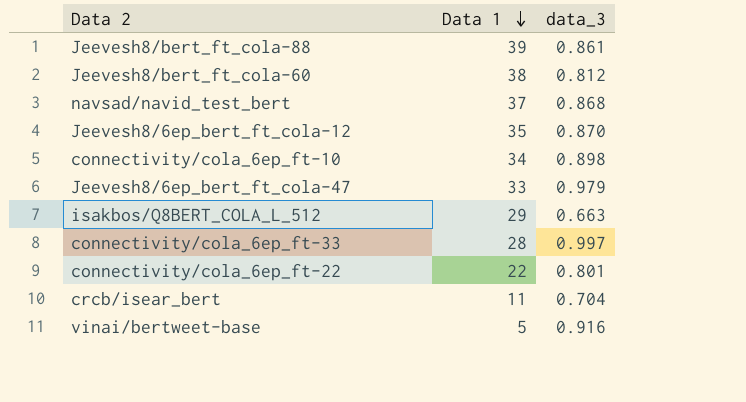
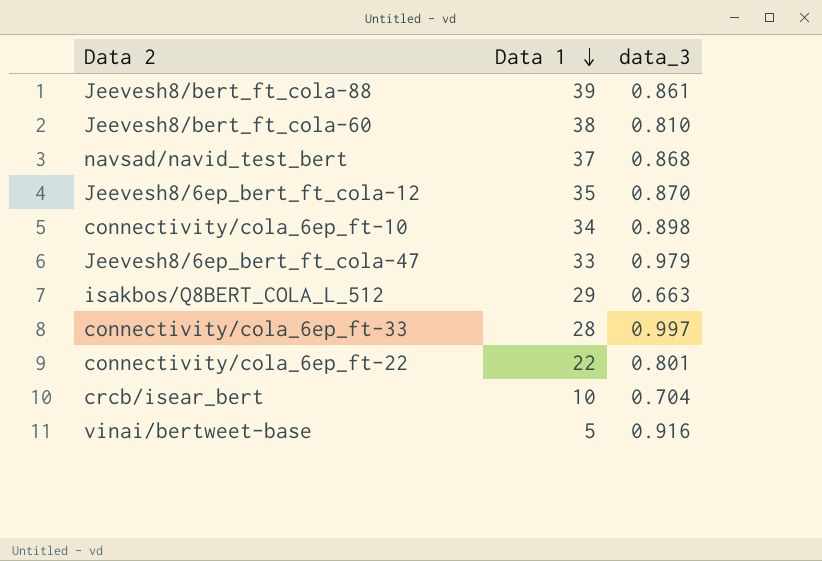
Jeevesh8/bert_ft_cola-60 | data_3: 0.812 -> 0.810
crcb/isear_bert | Data 1: 11 -> 10

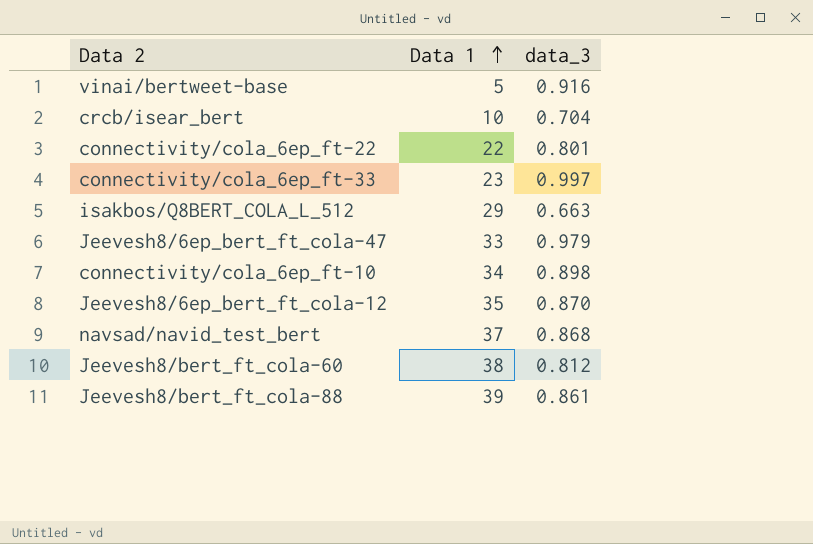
row order: Data 1 descending -> Data 1 ascending
connectivity/cola_6ep_ft-33 | Data 1: 28 -> 23
Jeevesh8/bert_ft_cola-60 | data_3: 0.810 -> 0.812

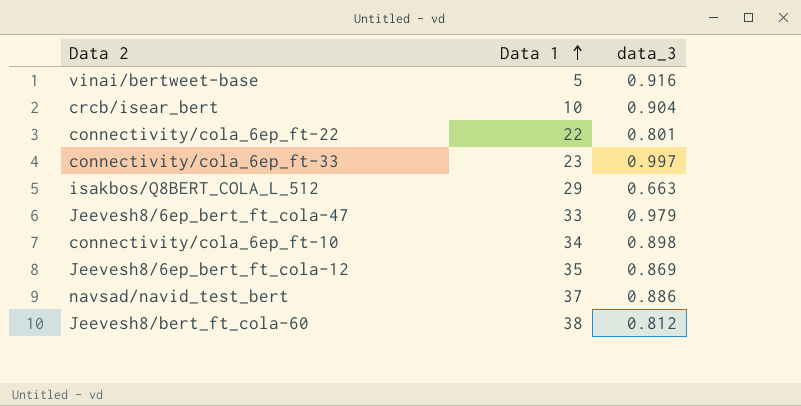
row Jeevesh8/bert_ft_cola-88: 39 | 0.861 -> none
crcb/isear_bert | data_3: 0.704 -> 0.904
Jeevesh8/6ep_bert_ft_cola-12 | data_3: 0.870 -> 0.869
navsad/navid_test_bert | data_3: 0.868 -> 0.886

